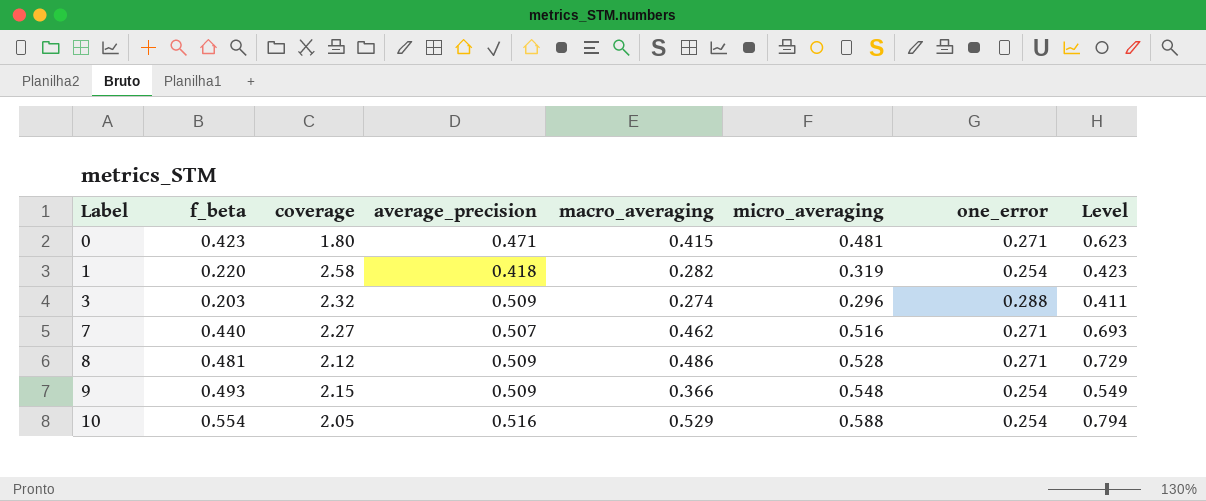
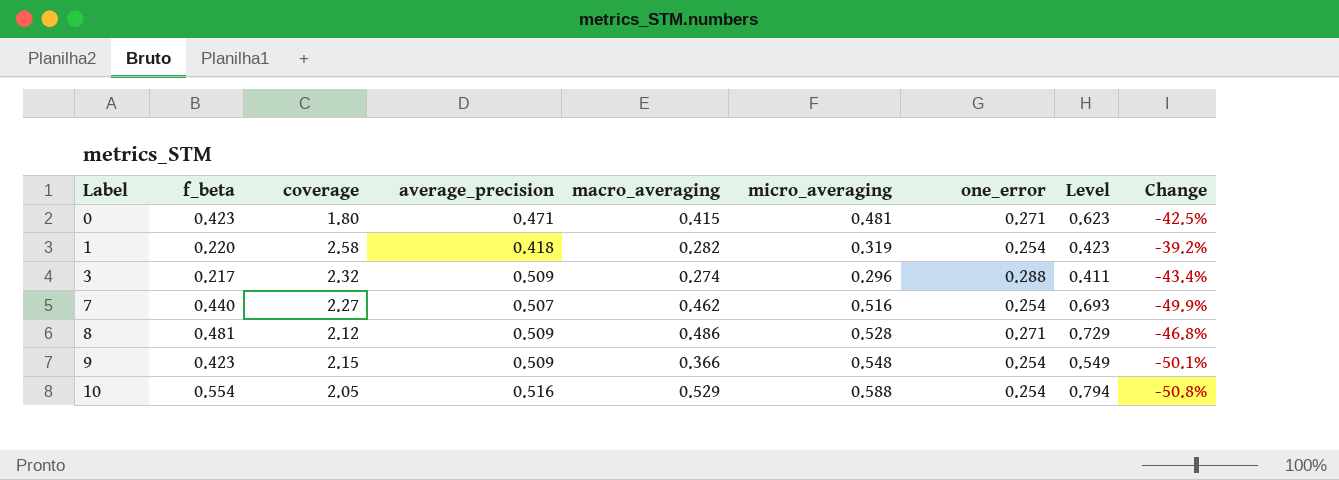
column Change | formula: none -> ([one_error] - [average_precision]) / [average_precision]
3 | f_beta: 0.203 -> 0.217
7 | one_error: 0.271 -> 0.254
9 | f_beta: 0.493 -> 0.423

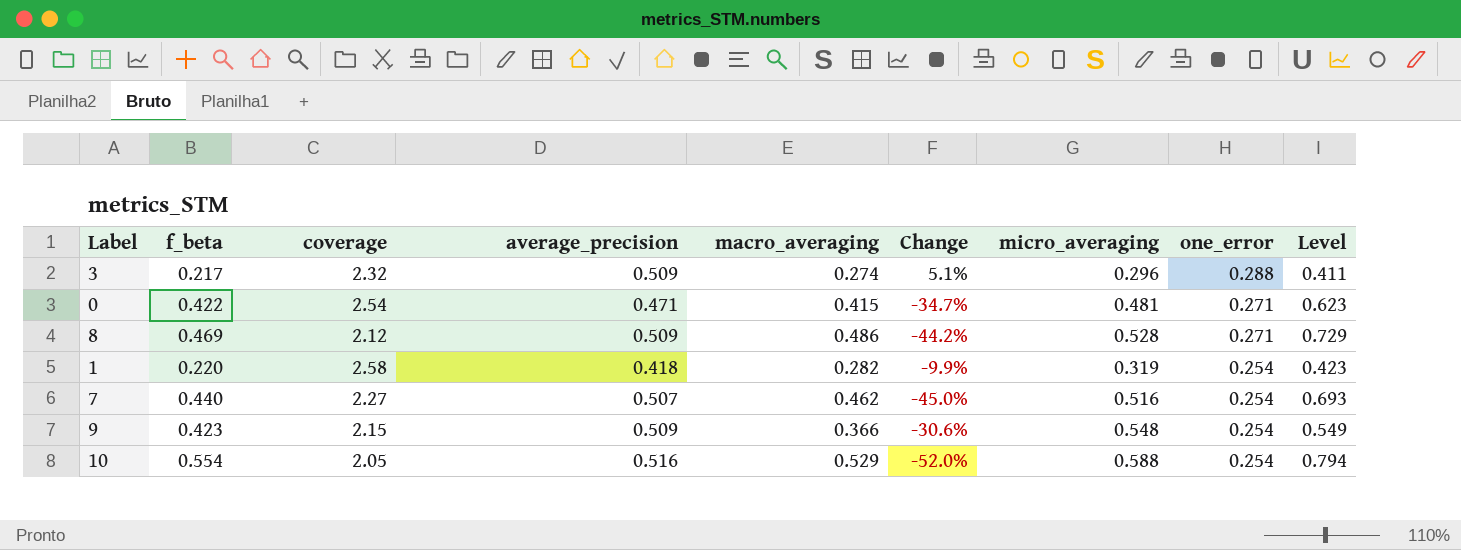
row order: Label ascending -> one_error descending
column Change | formula: ([one_error] - [average_precision]) / [average_precision] -> ([one_error] - [macro_averaging]) / [macro_averaging]
column Change | position: 9 -> 6
0 | f_beta: 0.423 -> 0.422
0 | coverage: 1.80 -> 2.54
8 | f_beta: 0.481 -> 0.469

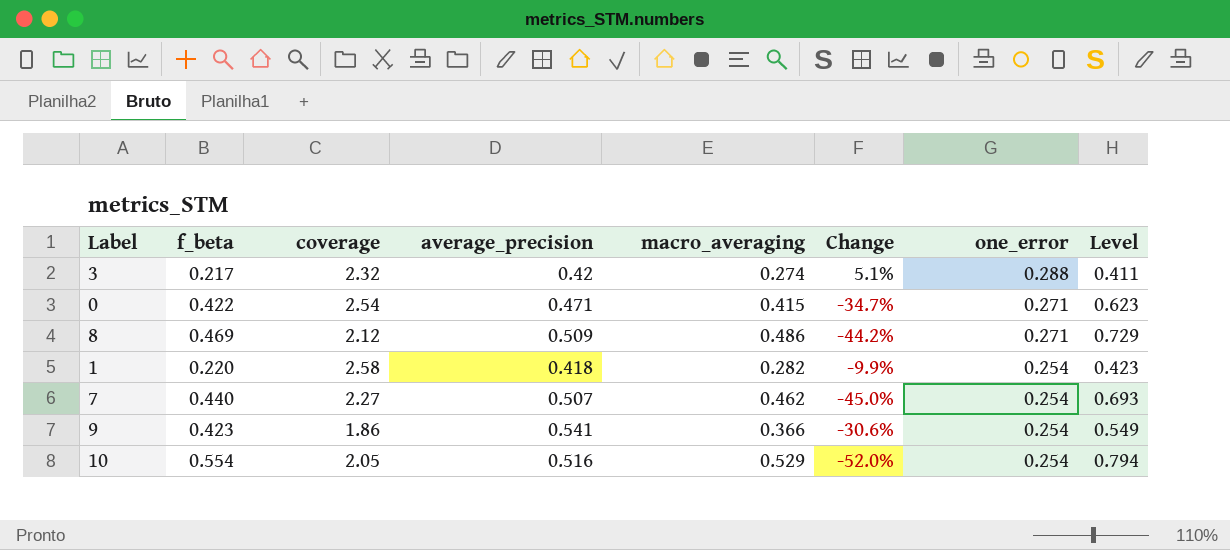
column micro_averaging | position: 7 -> none
3 | average_precision: 0.509 -> 0.42
9 | coverage: 2.15 -> 1.86
9 | average_precision: 0.509 -> 0.541

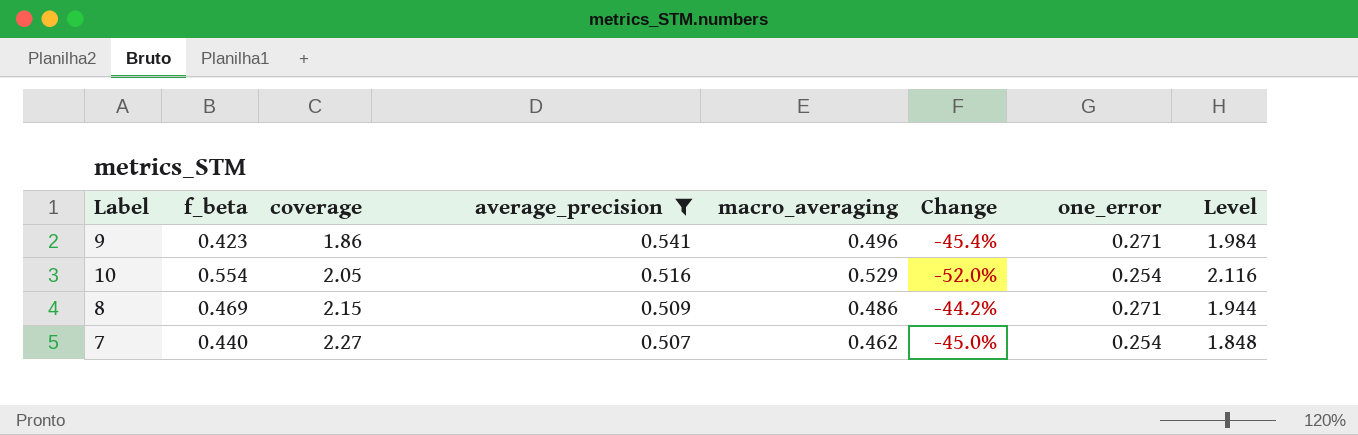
filter: none -> average_precision >= 0.507
row order: one_error descending -> coverage ascending
column Level | formula: [macro_averaging] * 1.5 -> [macro_averaging] * 4
9 | macro_averaging: 0.366 -> 0.496
9 | Change: -30.6% -> -45.4%
9 | one_error: 0.254 -> 0.271
8 | coverage: 2.12 -> 2.15

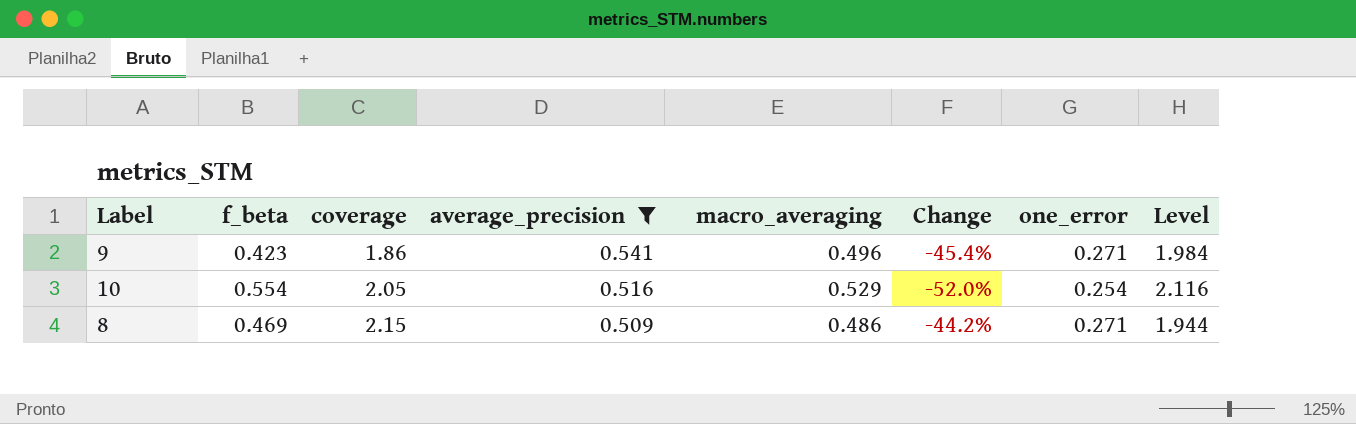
row 7: 0.440 | 2.27 | 0.507 | 0.462 | -45.0% | 0.254 | 1.848 -> none

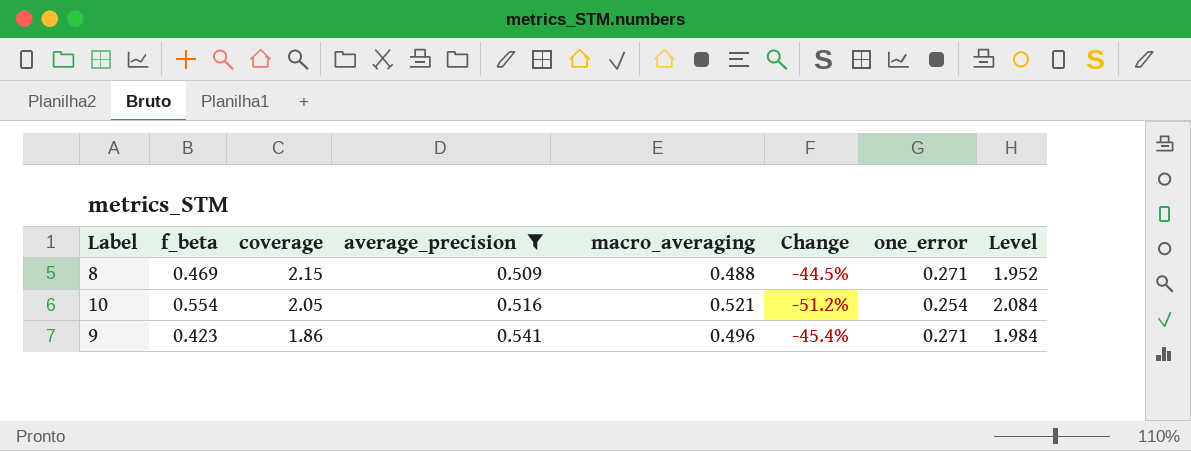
row order: coverage ascending -> coverage descending
8 | macro_averaging: 0.486 -> 0.488
8 | Change: -44.2% -> -44.5%
8 | Level: 1.944 -> 1.952
10 | macro_averaging: 0.529 -> 0.521
10 | Change: -52.0% -> -51.2%
10 | Level: 2.116 -> 2.084

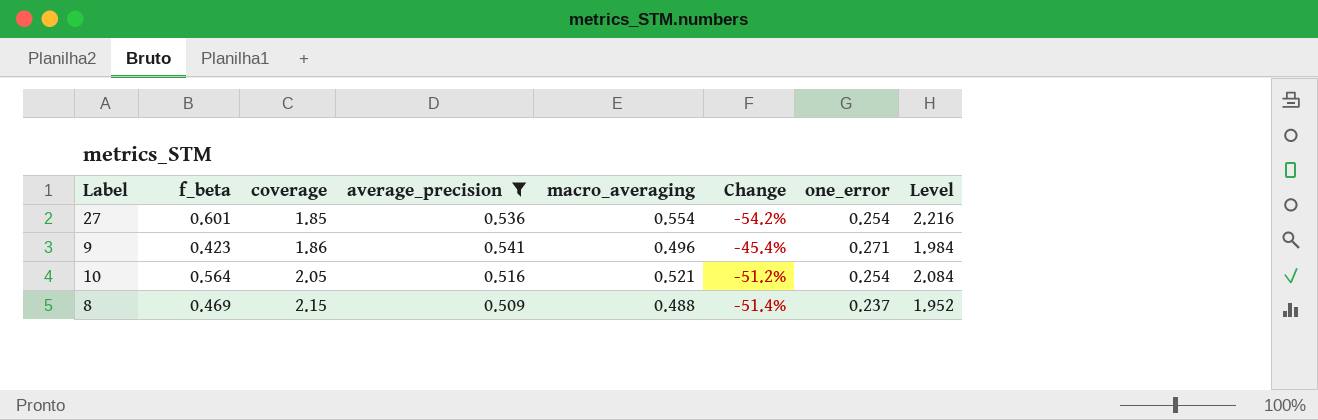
row order: coverage descending -> coverage ascending
row 27: none -> 0.601 | 1.85 | 0.536 | 0.554 | -54.2% | 0.254 | 2.216
10 | f_beta: 0.554 -> 0.564
8 | Change: -44.5% -> -51.4%
8 | one_error: 0.271 -> 0.237

